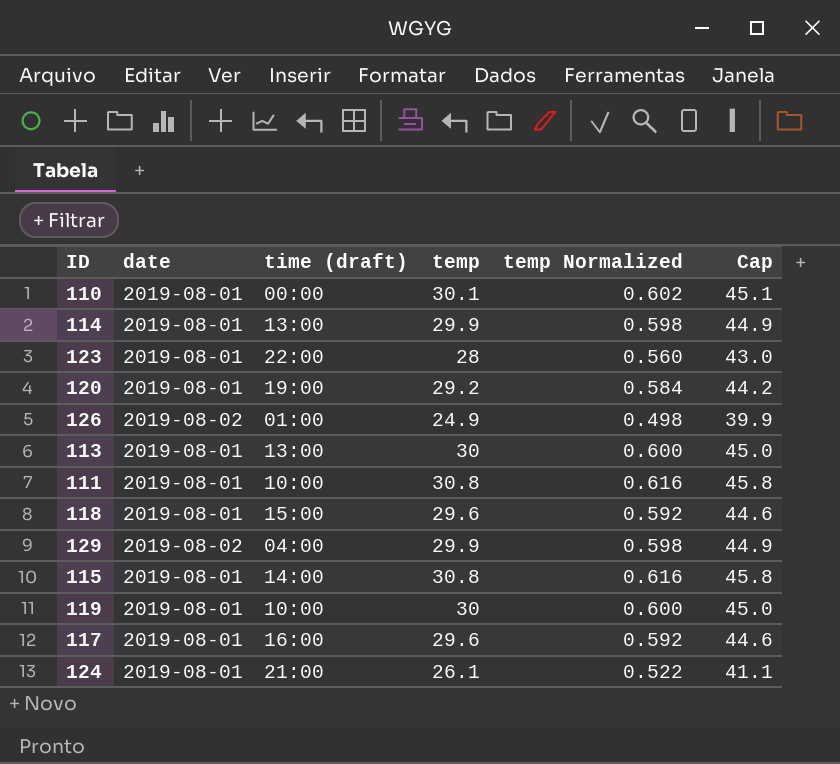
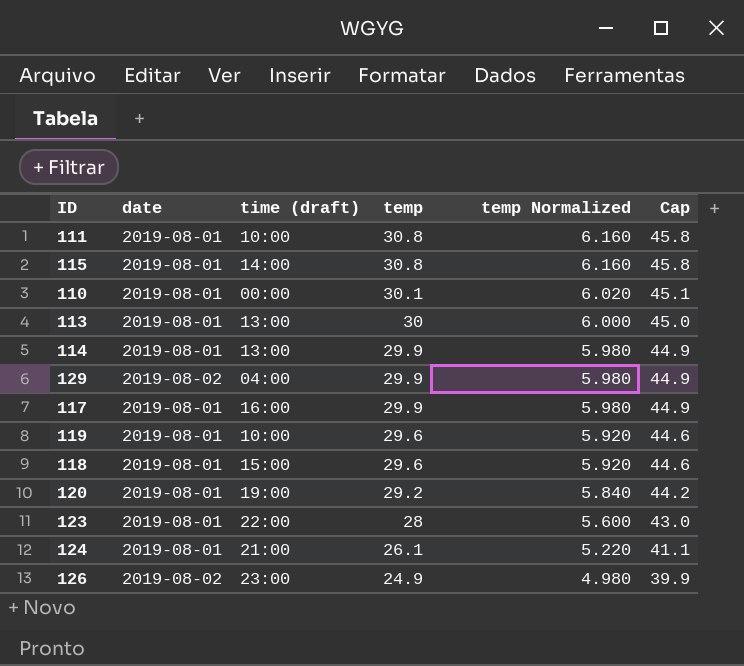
row order: none -> temp descending
column temp Normalized | formula: [temp] * 0.02 -> [temp] * 0.2
117 | temp: 29.6 -> 29.9
117 | Cap: 44.6 -> 44.9
119 | temp: 30 -> 29.6
119 | Cap: 45.0 -> 44.6
126 | time (draft): 01:00 -> 23:00

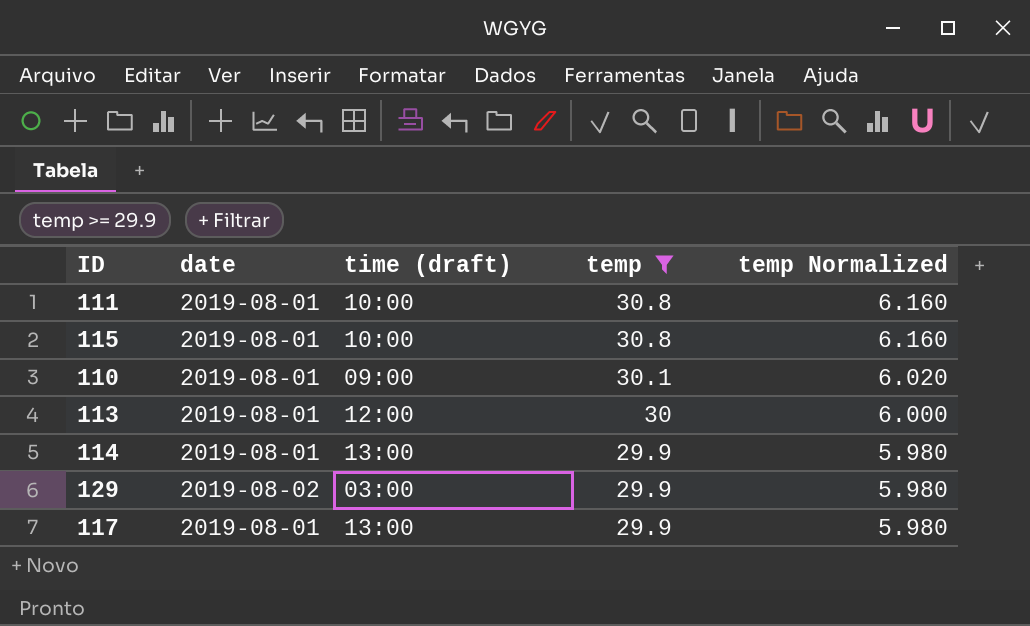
filter: none -> temp >= 29.9
column Cap | formula: [temp] + 15 -> none
115 | time (draft): 14:00 -> 10:00
110 | time (draft): 00:00 -> 09:00
113 | time (draft): 13:00 -> 12:00
129 | time (draft): 04:00 -> 03:00
117 | time (draft): 16:00 -> 13:00

